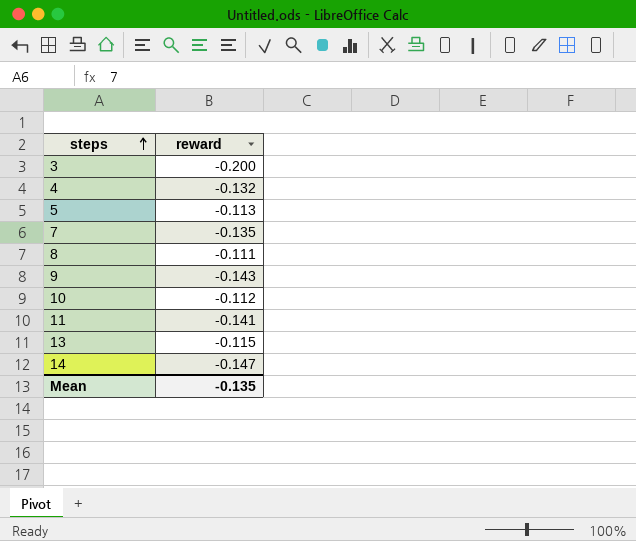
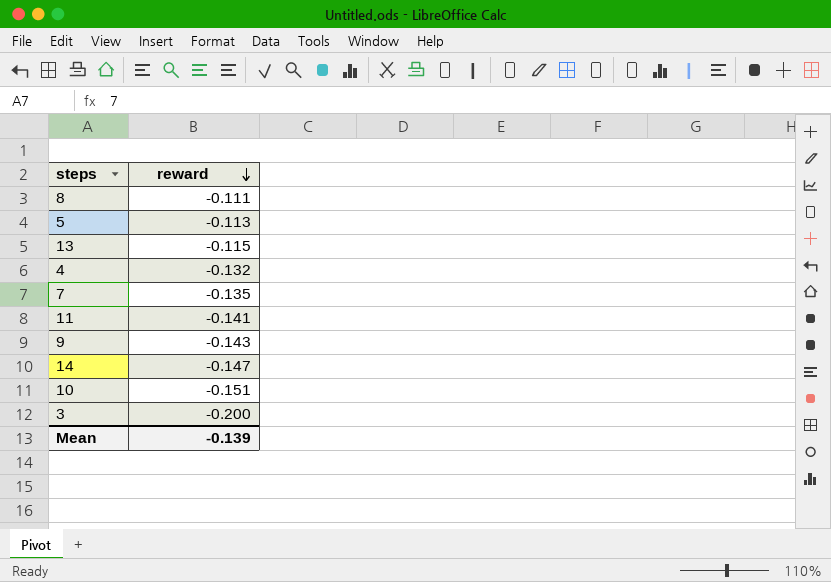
row order: steps ascending -> reward descending
10 | reward: -0.112 -> -0.151
Mean | reward: -0.135 -> -0.139

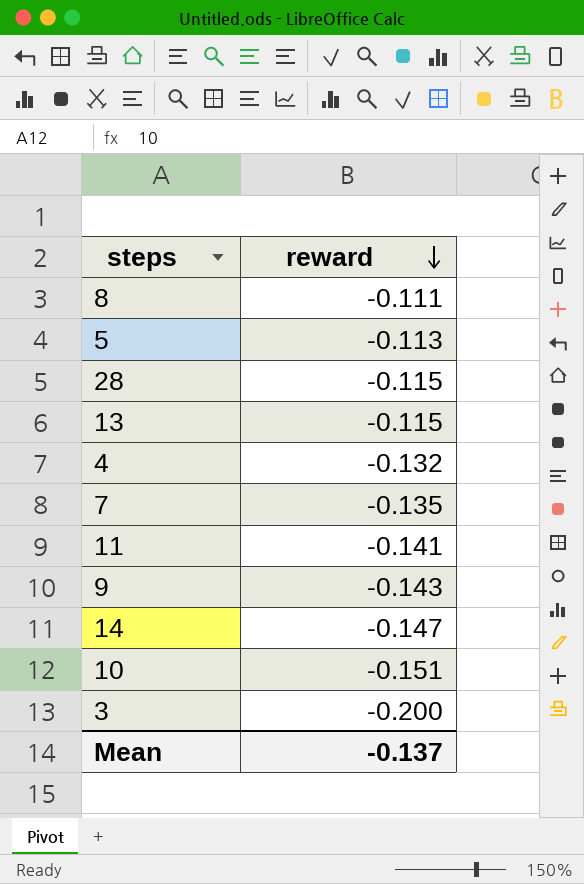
row 28: none -> -0.115
Mean | reward: -0.139 -> -0.137

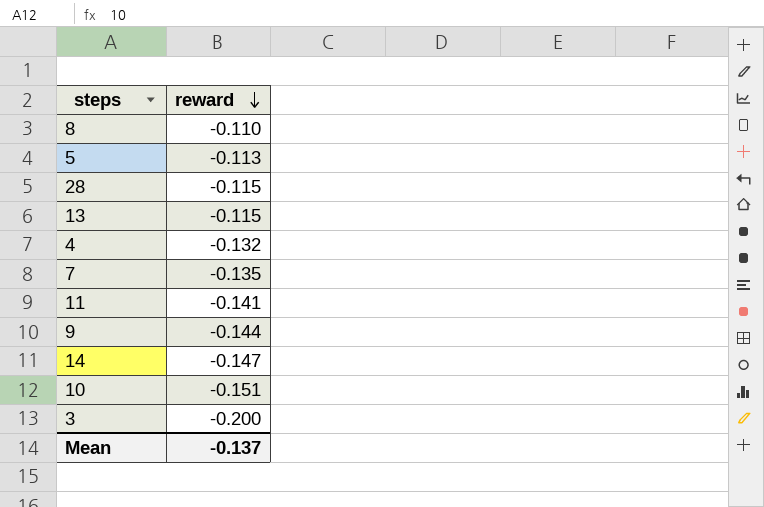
8 | reward: -0.111 -> -0.110
9 | reward: -0.143 -> -0.144

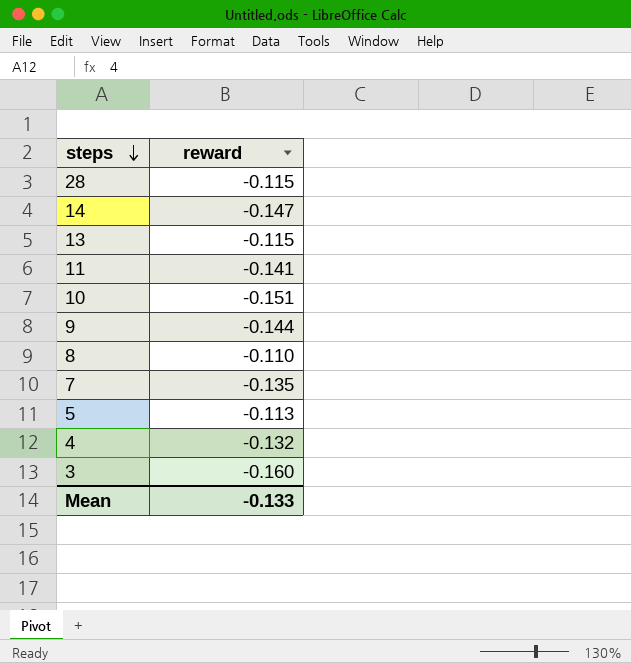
row order: reward descending -> steps descending
3 | reward: -0.200 -> -0.160
Mean | reward: -0.137 -> -0.133

